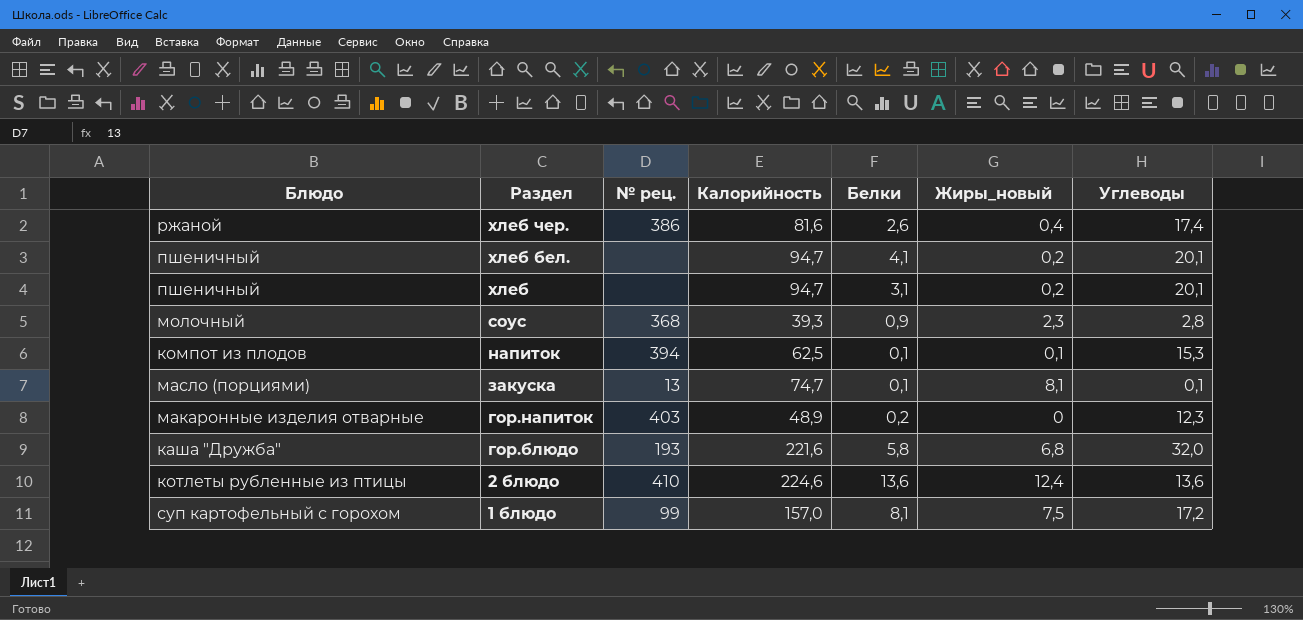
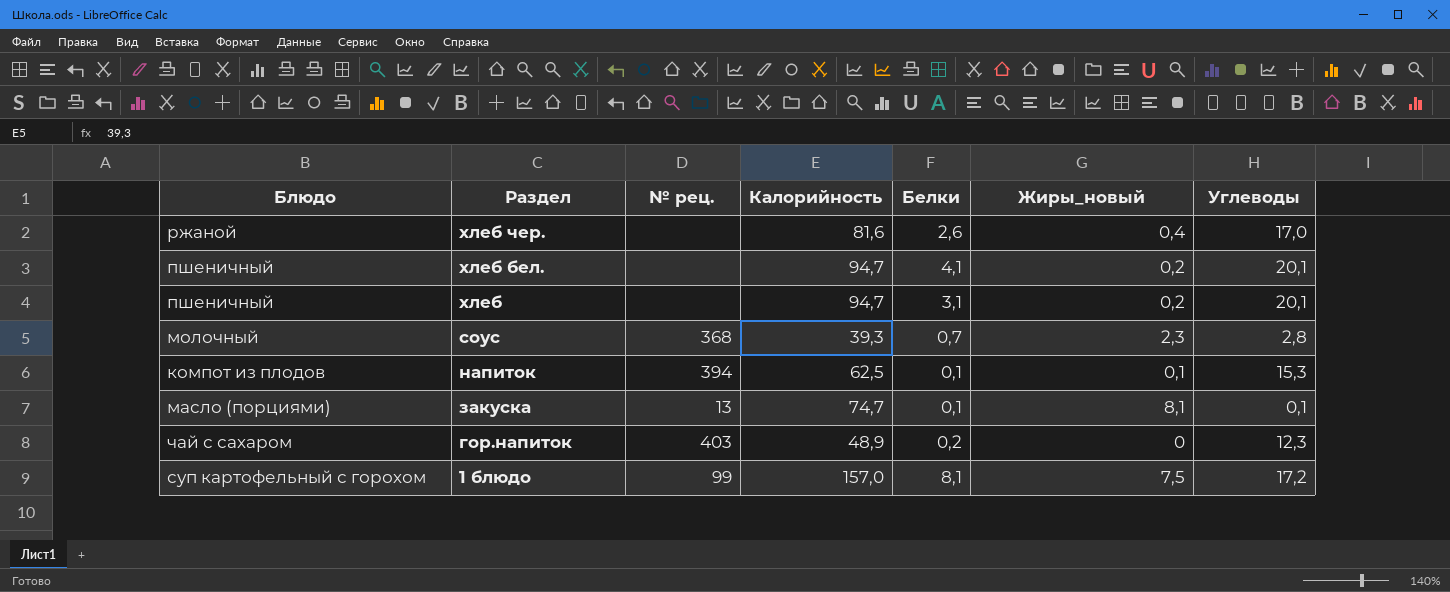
row гор.блюдо: каша "Дружба" | 193 | 221,6 | 5,8 | 6,8 | 32,0 -> none
row 2 блюдо: котлеты рубленные из птицы | 410 | 224,6 | 13,6 | 12,4 | 13,6 -> none
хлеб чер. | № рец.: 386 -> none
хлеб чер. | Углеводы: 17,4 -> 17,0
соус | Белки: 0,9 -> 0,7
гор.напиток | Блюдо: макаронные изделия отварные -> чай с сахаром

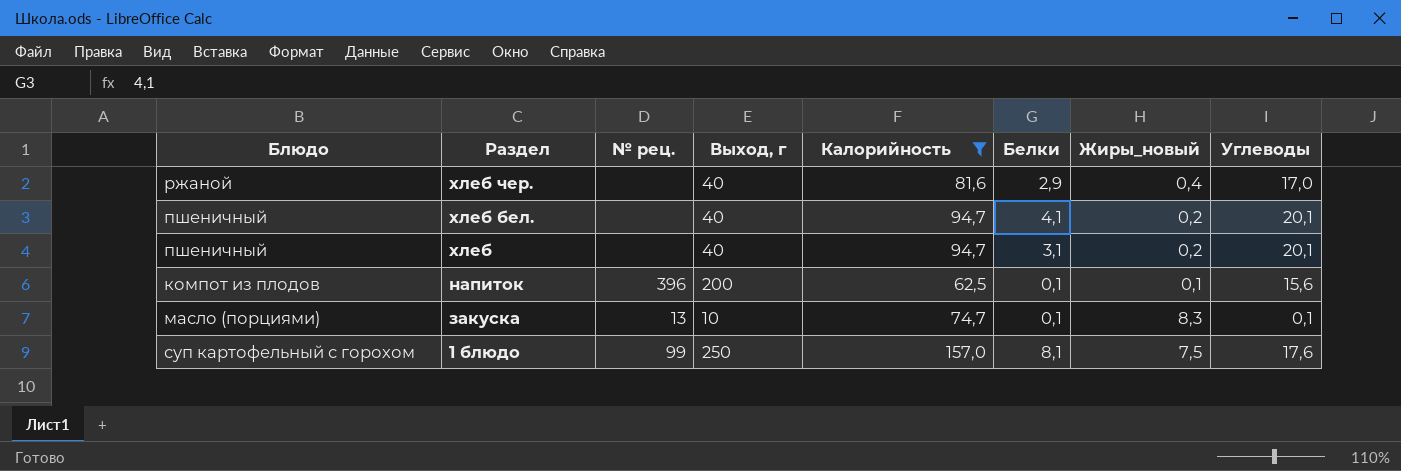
filter: none -> Калорийность >= 62,5
column Выход, г | position: none -> 4
хлеб чер. | Белки: 2,6 -> 2,9
напиток | № рец.: 394 -> 396
напиток | Углеводы: 15,3 -> 15,6
закуска | Жиры_новый: 8,1 -> 8,3
1 блюдо | Углеводы: 17,2 -> 17,6

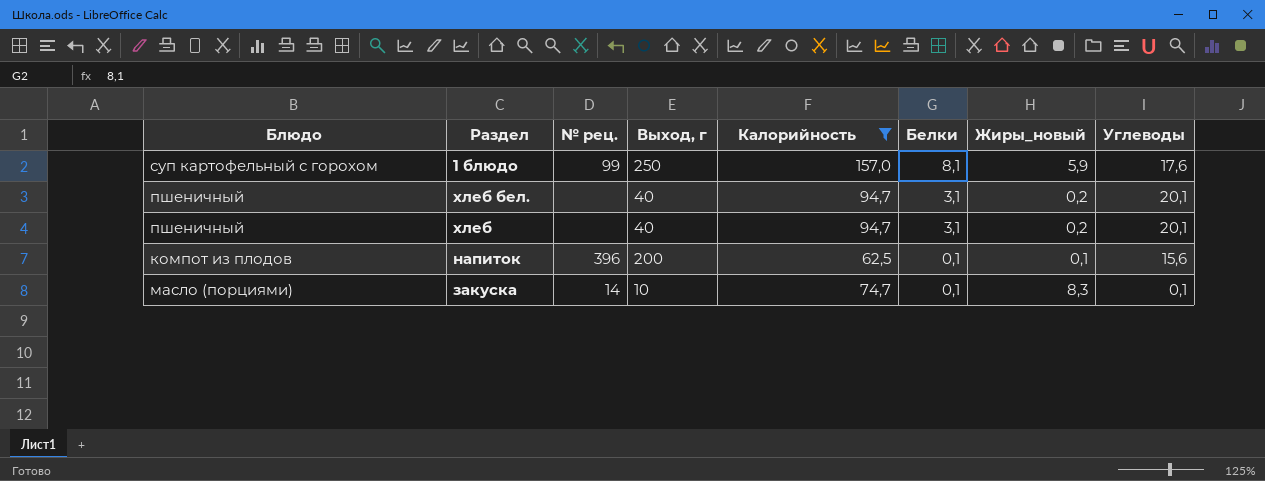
row order: Раздел descending -> Белки descending
row хлеб чер.: ржаной | none | 40 | 81,6 | 2,9 | 0,4 | 17,0 -> none
1 блюдо | Жиры_новый: 7,5 -> 5,9
хлеб бел. | Белки: 4,1 -> 3,1
закуска | № рец.: 13 -> 14

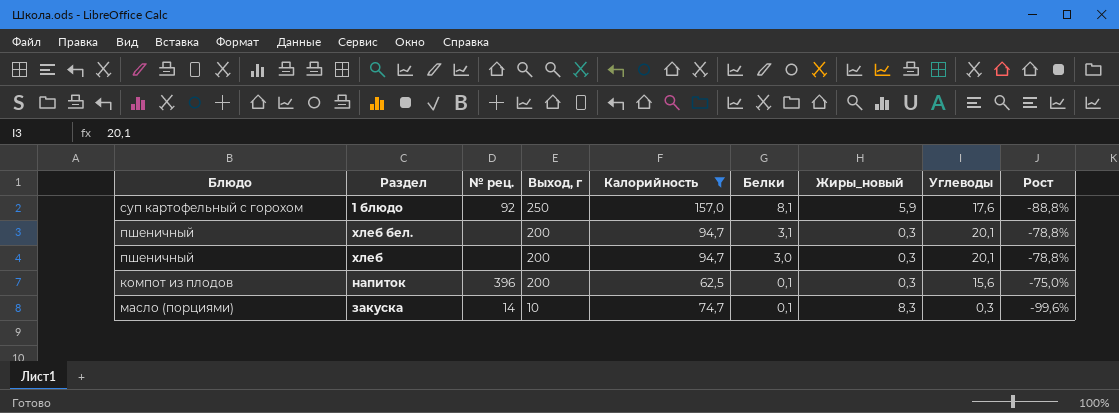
column Рост | formula: none -> ([Углеводы] - [Калорийность]) / [Калорийность]
1 блюдо | № рец.: 99 -> 92
хлеб бел. | Выход, г: 40 -> 200
хлеб бел. | Жиры_новый: 0,2 -> 0,3
хлеб | Выход, г: 40 -> 200
хлеб | Белки: 3,1 -> 3,0
хлеб | Жиры_новый: 0,2 -> 0,3
напиток | Жиры_новый: 0,1 -> 0,3
закуска | Углеводы: 0,1 -> 0,3

